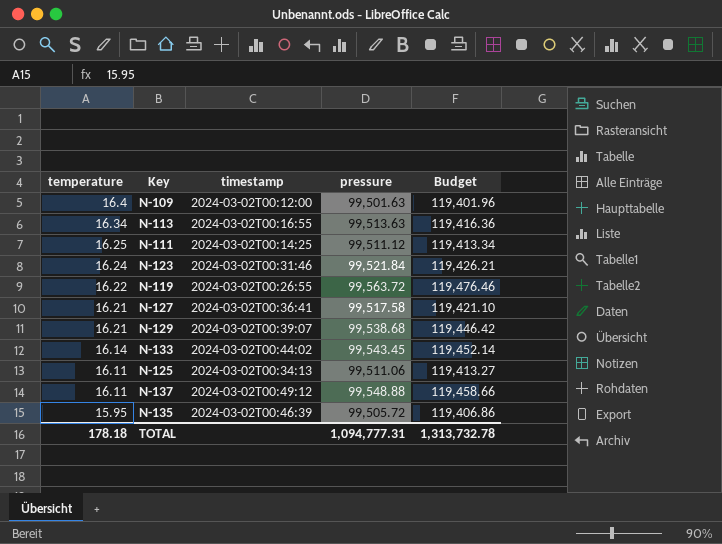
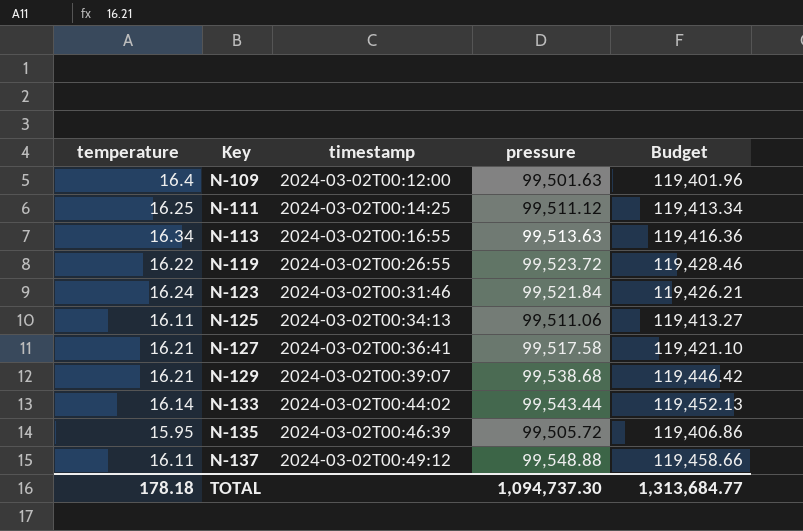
row order: temperature descending -> Key ascending
N-119 | pressure: 99,563.72 -> 99,523.72
N-119 | Budget: 119,476.46 -> 119,428.46
N-133 | pressure: 99,543.45 -> 99,543.44
N-133 | Budget: 119,452.14 -> 119,452.13
TOTAL | pressure: 1,094,777.31 -> 1,094,737.30
TOTAL | Budget: 1,313,732.78 -> 1,313,684.77

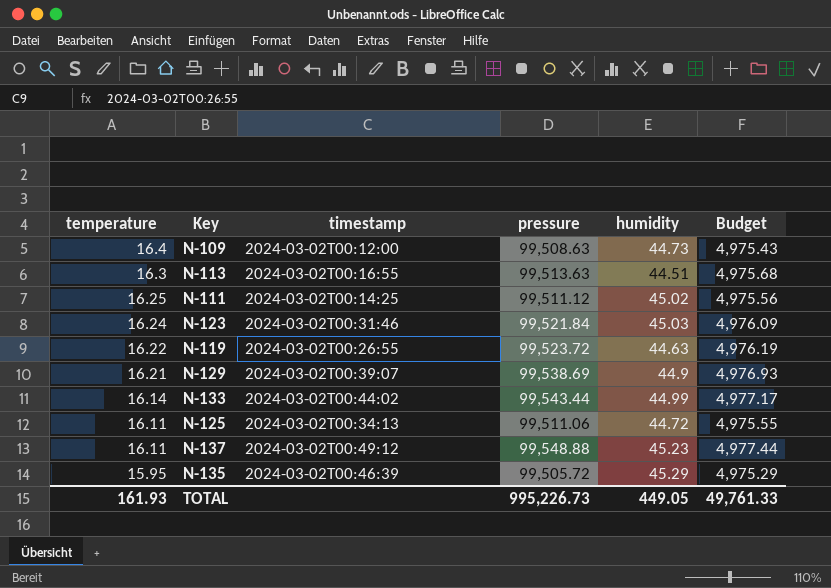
row order: Key ascending -> temperature descending
column humidity | position: none -> 5
column Budget | formula: [pressure] * 1.2 -> [pressure] * 0.05
row N-127: 16.21 | 2024-03-02T00:36:41 | 99,517.58 | 119,421.10 -> none
N-109 | pressure: 99,501.63 -> 99,508.63
N-113 | temperature: 16.34 -> 16.3
N-129 | pressure: 99,538.68 -> 99,538.69
TOTAL | temperature: 178.18 -> 161.93
TOTAL | pressure: 1,094,737.30 -> 995,226.73
TOTAL | Budget: 1,313,684.77 -> 49,761.33

